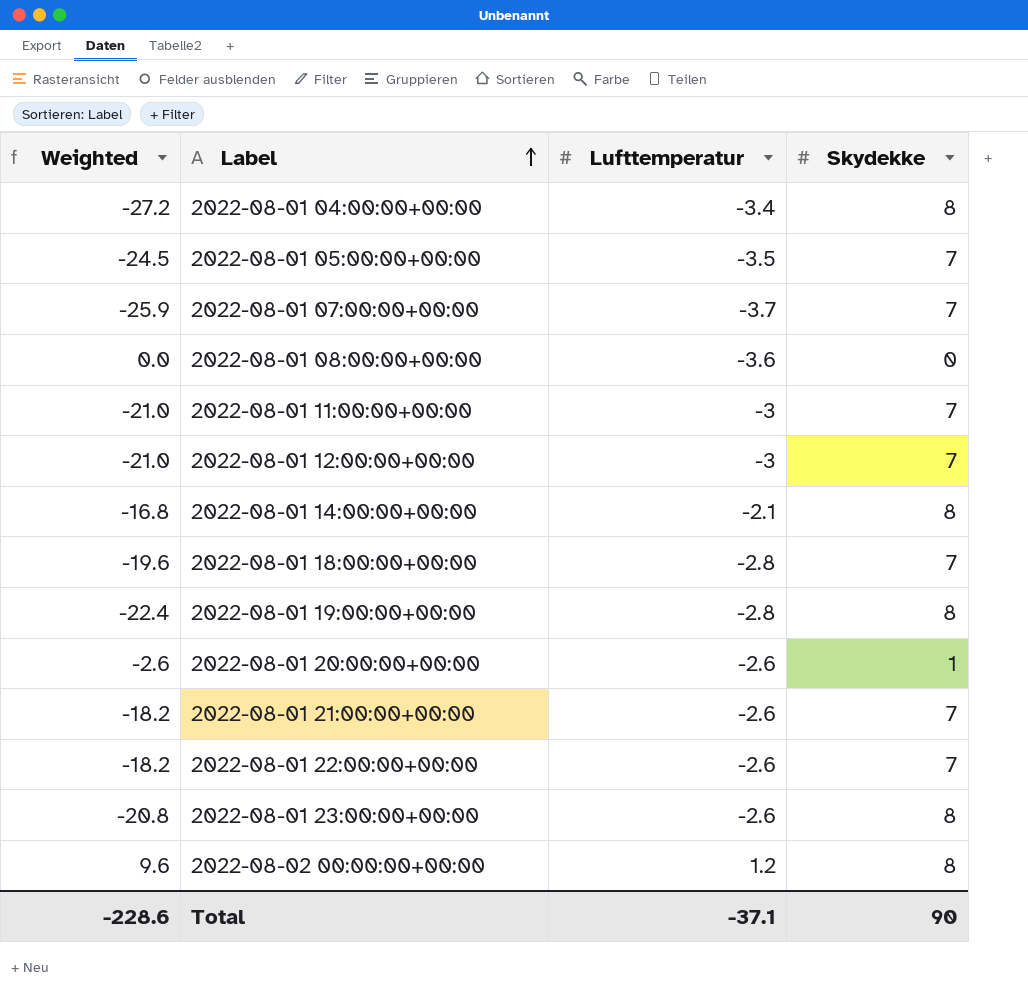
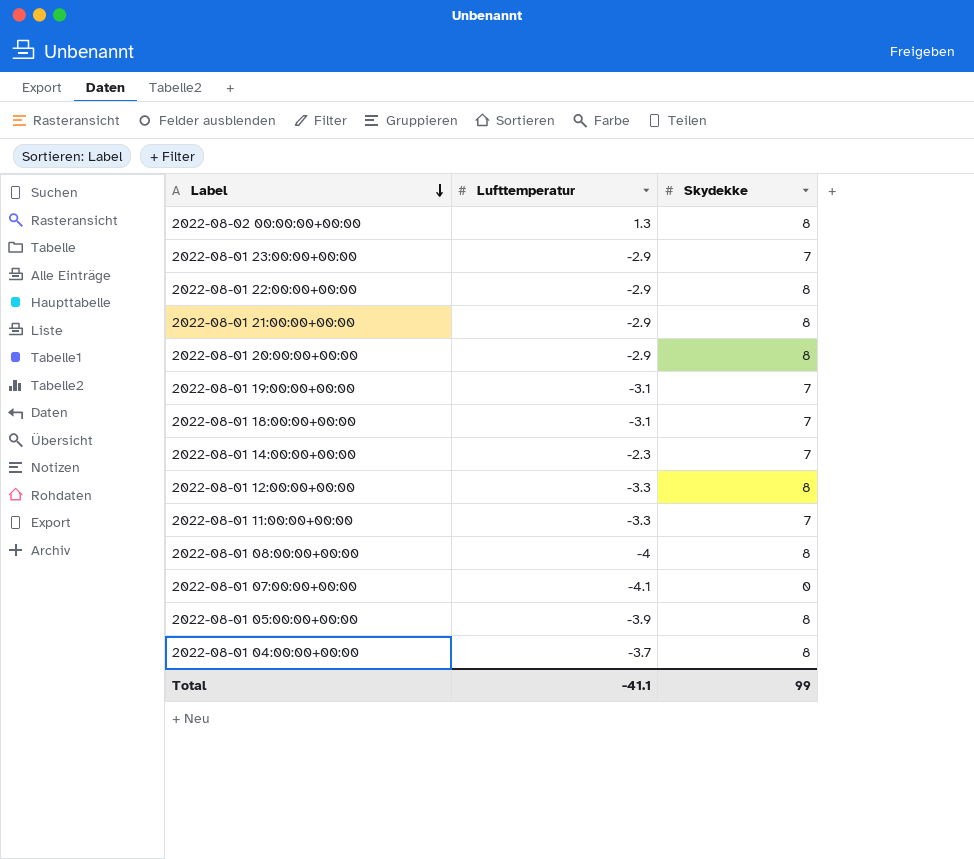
row order: Label ascending -> Label descending
column Weighted | formula: [Lufttemperatur] * [Skydekke] -> none
2022-08-02 00:00:00+00:00 | Lufttemperatur: 1.2 -> 1.3
2022-08-01 23:00:00+00:00 | Lufttemperatur: -2.6 -> -2.9
2022-08-01 23:00:00+00:00 | Skydekke: 8 -> 7
2022-08-01 22:00:00+00:00 | Lufttemperatur: -2.6 -> -2.9
2022-08-01 22:00:00+00:00 | Skydekke: 7 -> 8
2022-08-01 21:00:00+00:00 | Lufttemperatur: -2.6 -> -2.9
2022-08-01 21:00:00+00:00 | Skydekke: 7 -> 8
2022-08-01 20:00:00+00:00 | Lufttemperatur: -2.6 -> -2.9
2022-08-01 20:00:00+00:00 | Skydekke: 1 -> 8
2022-08-01 19:00:00+00:00 | Lufttemperatur: -2.8 -> -3.1
2022-08-01 19:00:00+00:00 | Skydekke: 8 -> 7
2022-08-01 18:00:00+00:00 | Lufttemperatur: -2.8 -> -3.1
2022-08-01 14:00:00+00:00 | Lufttemperatur: -2.1 -> -2.3
2022-08-01 14:00:00+00:00 | Skydekke: 8 -> 7
2022-08-01 12:00:00+00:00 | Lufttemperatur: -3 -> -3.3
2022-08-01 12:00:00+00:00 | Skydekke: 7 -> 8
2022-08-01 11:00:00+00:00 | Lufttemperatur: -3 -> -3.3
2022-08-01 08:00:00+00:00 | Lufttemperatur: -3.6 -> -4
2022-08-01 08:00:00+00:00 | Skydekke: 0 -> 8
2022-08-01 07:00:00+00:00 | Lufttemperatur: -3.7 -> -4.1
2022-08-01 07:00:00+00:00 | Skydekke: 7 -> 0
2022-08-01 05:00:00+00:00 | Lufttemperatur: -3.5 -> -3.9
2022-08-01 05:00:00+00:00 | Skydekke: 7 -> 8
2022-08-01 04:00:00+00:00 | Lufttemperatur: -3.4 -> -3.7
Total | Lufttemperatur: -37.1 -> -41.1
Total | Skydekke: 90 -> 99

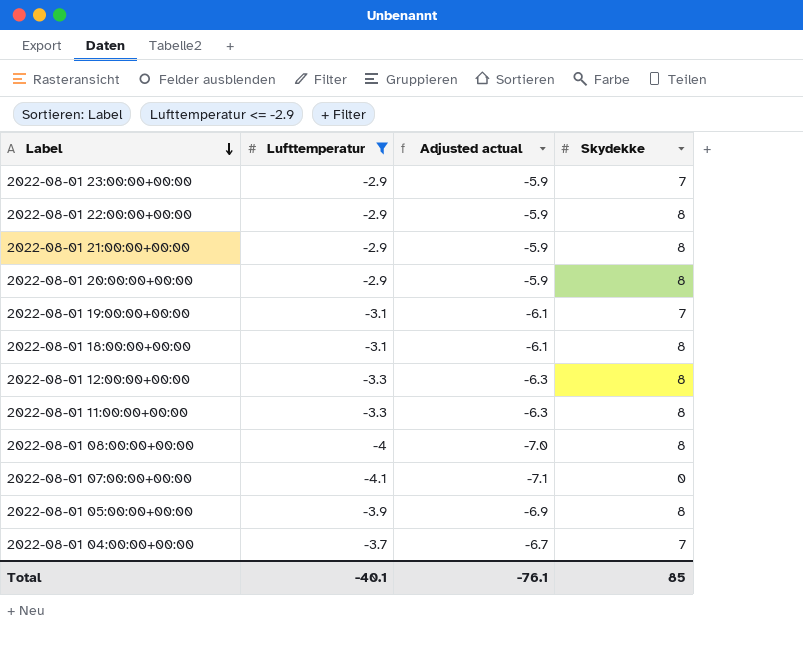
filter: none -> Lufttemperatur <= -2.9
column Adjusted actual | formula: none -> [Lufttemperatur] - 3
2022-08-01 18:00:00+00:00 | Skydekke: 7 -> 8
2022-08-01 11:00:00+00:00 | Skydekke: 7 -> 8
2022-08-01 04:00:00+00:00 | Skydekke: 8 -> 7
Total | Lufttemperatur: -41.1 -> -40.1
Total | Skydekke: 99 -> 85

